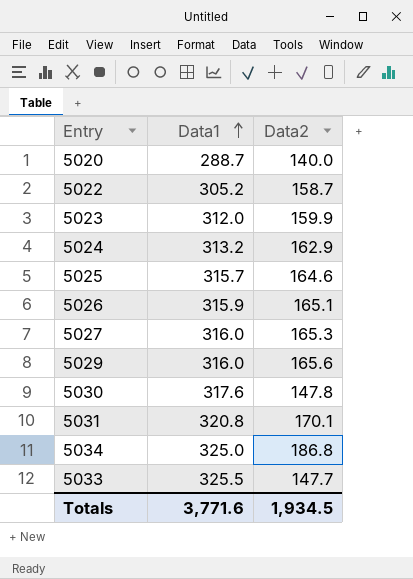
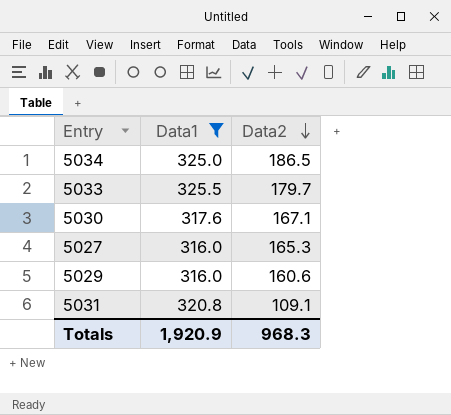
filter: none -> Data1 >= 316.0
row order: Data1 ascending -> Data2 descending
5034 | Data2: 186.8 -> 186.5
5033 | Data2: 147.7 -> 179.7
5030 | Data2: 147.8 -> 167.1
5029 | Data2: 165.6 -> 160.6
5031 | Data2: 170.1 -> 109.1
Totals | Data1: 3,771.6 -> 1,920.9
Totals | Data2: 1,934.5 -> 968.3

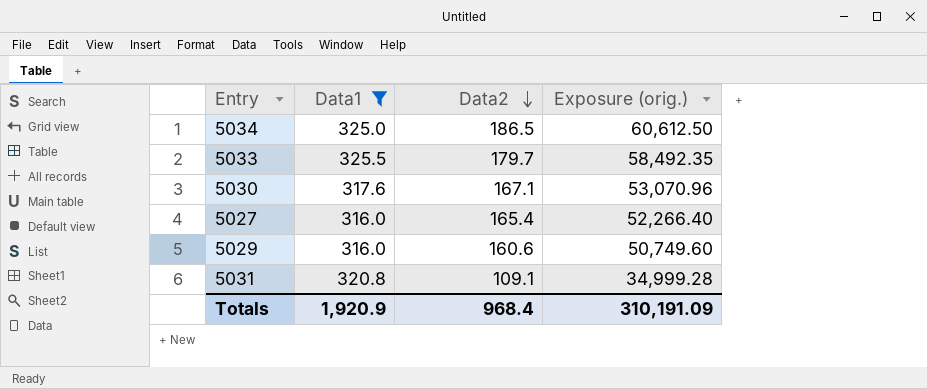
column Exposure (orig.) | formula: none -> [Data1] * [Data2]
5027 | Data2: 165.3 -> 165.4
Totals | Data2: 968.3 -> 968.4

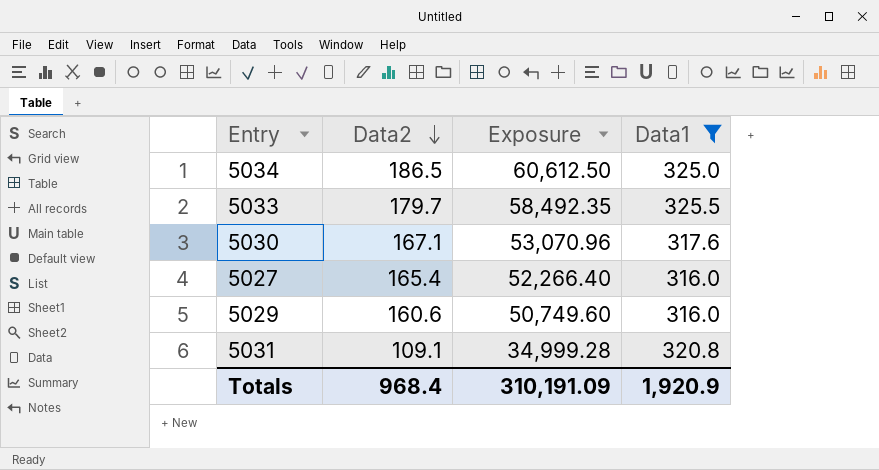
column name: Exposure (orig.) -> Exposure
column Data1 | position: 2 -> 4

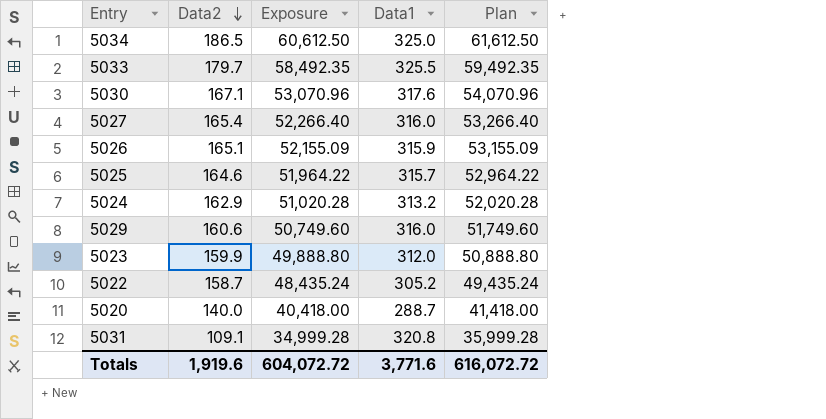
filter: Data1 >= 316.0 -> none
column Plan | formula: none -> [Exposure] + 1000
Totals | Data2: 968.4 -> 1,919.6
Totals | Exposure: 310,191.09 -> 604,072.72
Totals | Data1: 1,920.9 -> 3,771.6

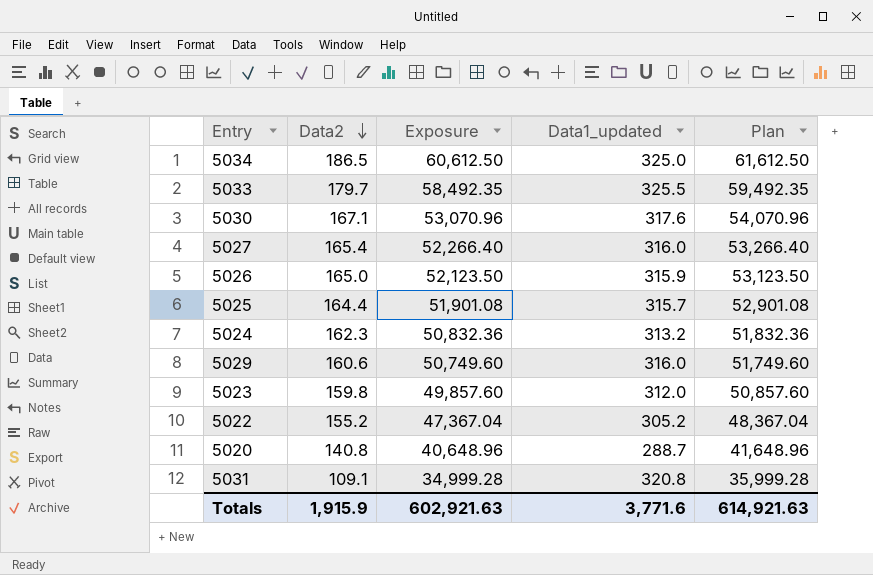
column name: Data1 -> Data1_updated
5026 | Data2: 165.1 -> 165.0
5026 | Exposure: 52,155.09 -> 52,123.50
5026 | Plan: 53,155.09 -> 53,123.50
5025 | Data2: 164.6 -> 164.4
5025 | Exposure: 51,964.22 -> 51,901.08
5025 | Plan: 52,964.22 -> 52,901.08
5024 | Data2: 162.9 -> 162.3
5024 | Exposure: 51,020.28 -> 50,832.36
5024 | Plan: 52,020.28 -> 51,832.36
5023 | Data2: 159.9 -> 159.8
5023 | Exposure: 49,888.80 -> 49,857.60
5023 | Plan: 50,888.80 -> 50,857.60
5022 | Data2: 158.7 -> 155.2
5022 | Exposure: 48,435.24 -> 47,367.04
5022 | Plan: 49,435.24 -> 48,367.04
5020 | Data2: 140.0 -> 140.8
5020 | Exposure: 40,418.00 -> 40,648.96
5020 | Plan: 41,418.00 -> 41,648.96
Totals | Data2: 1,919.6 -> 1,915.9
Totals | Exposure: 604,072.72 -> 602,921.63
Totals | Plan: 616,072.72 -> 614,921.63

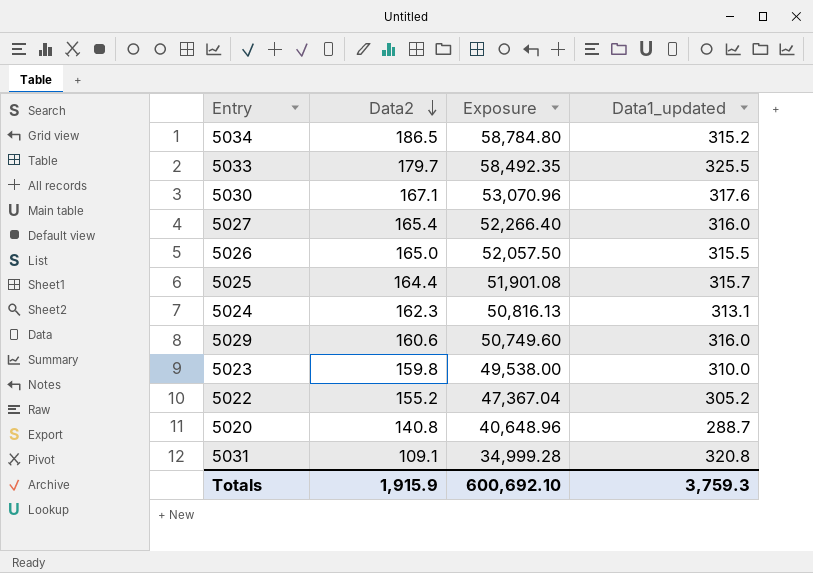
column Plan | formula: [Exposure] + 1000 -> none
5034 | Exposure: 60,612.50 -> 58,784.80
5034 | Data1_updated: 325.0 -> 315.2
5026 | Exposure: 52,123.50 -> 52,057.50
5026 | Data1_updated: 315.9 -> 315.5
5024 | Exposure: 50,832.36 -> 50,816.13
5024 | Data1_updated: 313.2 -> 313.1
5023 | Exposure: 49,857.60 -> 49,538.00
5023 | Data1_updated: 312.0 -> 310.0
Totals | Exposure: 602,921.63 -> 600,692.10
Totals | Data1_updated: 3,771.6 -> 3,759.3

